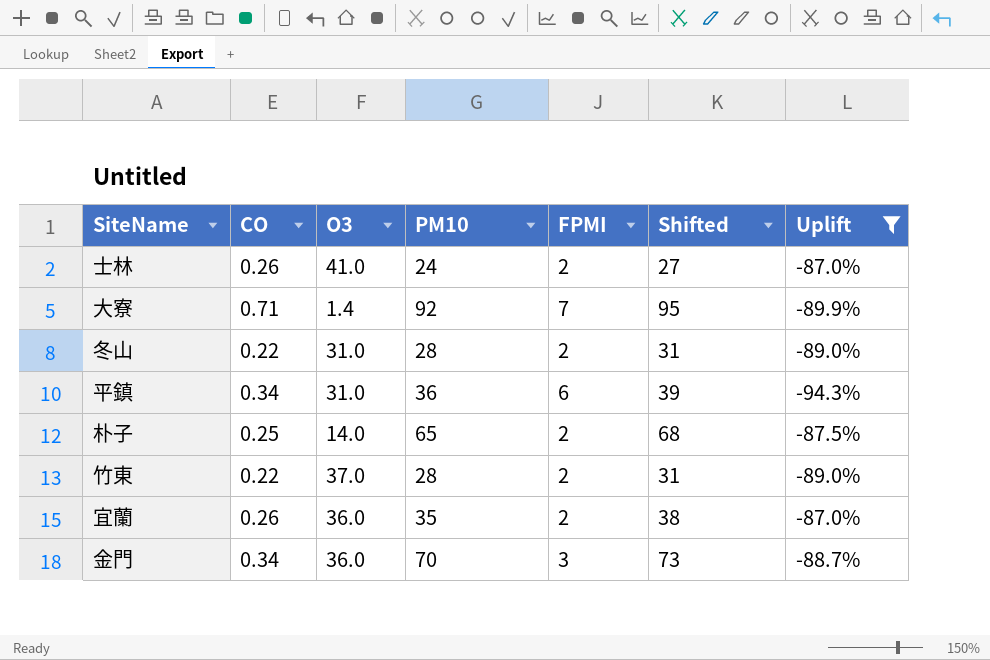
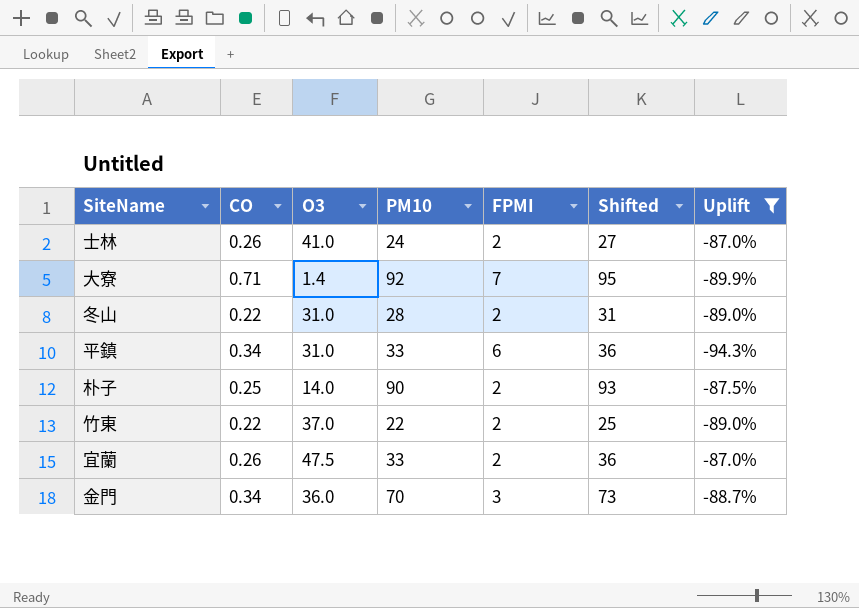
平鎮 | PM10: 36 -> 33
平鎮 | Shifted: 39 -> 36
朴子 | PM10: 65 -> 90
朴子 | Shifted: 68 -> 93
竹東 | PM10: 28 -> 22
竹東 | Shifted: 31 -> 25
宜蘭 | O3: 36.0 -> 47.5
宜蘭 | PM10: 35 -> 33
宜蘭 | Shifted: 38 -> 36

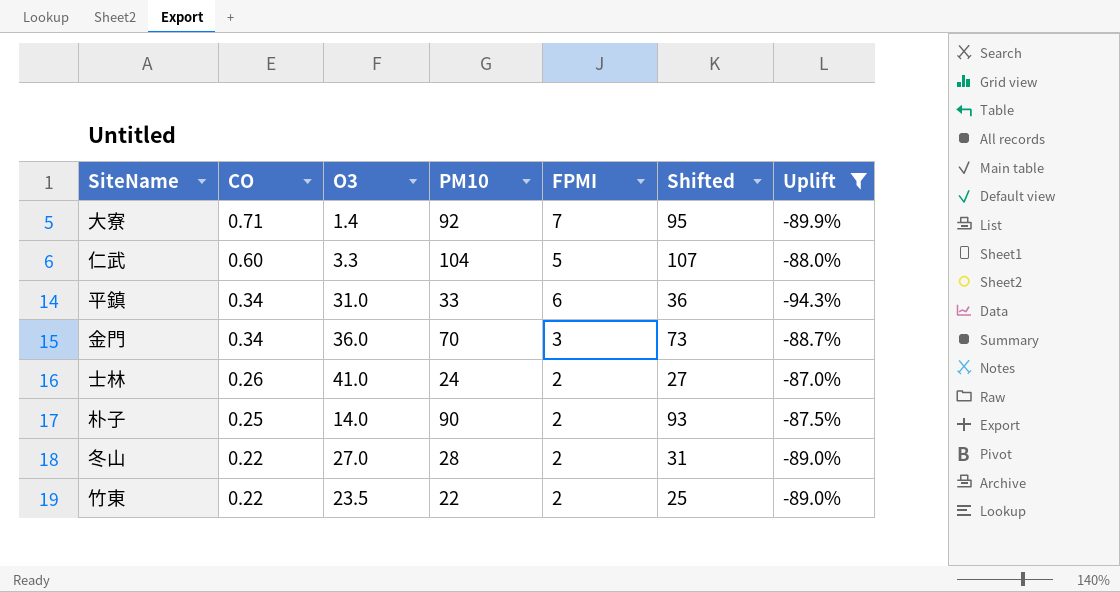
row order: none -> CO descending
row 宜蘭: 0.26 | 47.5 | 33 | 2 | 36 | -87.0% -> none
row 仁武: none -> 0.60 | 3.3 | 104 | 5 | 107 | -88.0%
冬山 | O3: 31.0 -> 27.0
竹東 | O3: 37.0 -> 23.5

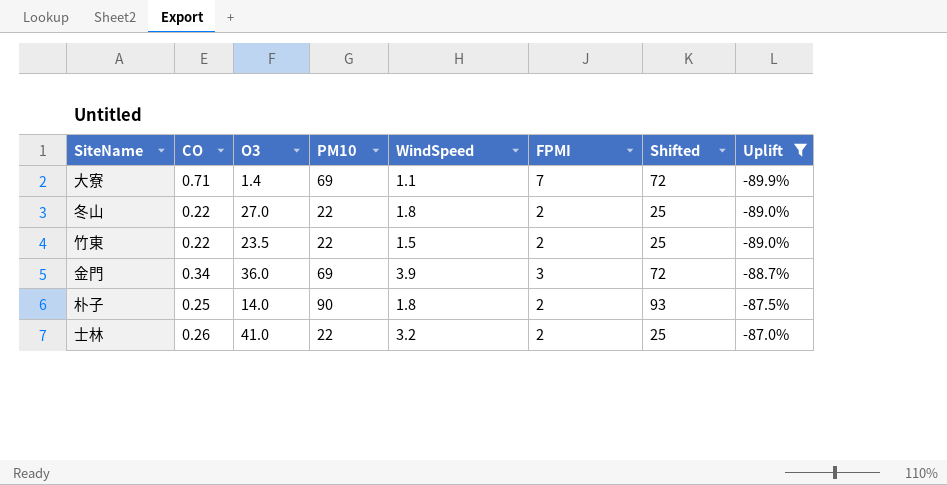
row order: CO descending -> Uplift ascending
column WindSpeed | position: none -> 5
row 仁武: 0.60 | 3.3 | 104 | 5 | 107 | -88.0% -> none
row 平鎮: 0.34 | 31.0 | 33 | 6 | 36 | -94.3% -> none
大寮 | PM10: 92 -> 69
大寮 | Shifted: 95 -> 72
冬山 | PM10: 28 -> 22
冬山 | Shifted: 31 -> 25
金門 | PM10: 70 -> 69
金門 | Shifted: 73 -> 72
士林 | PM10: 24 -> 22
士林 | Shifted: 27 -> 25

